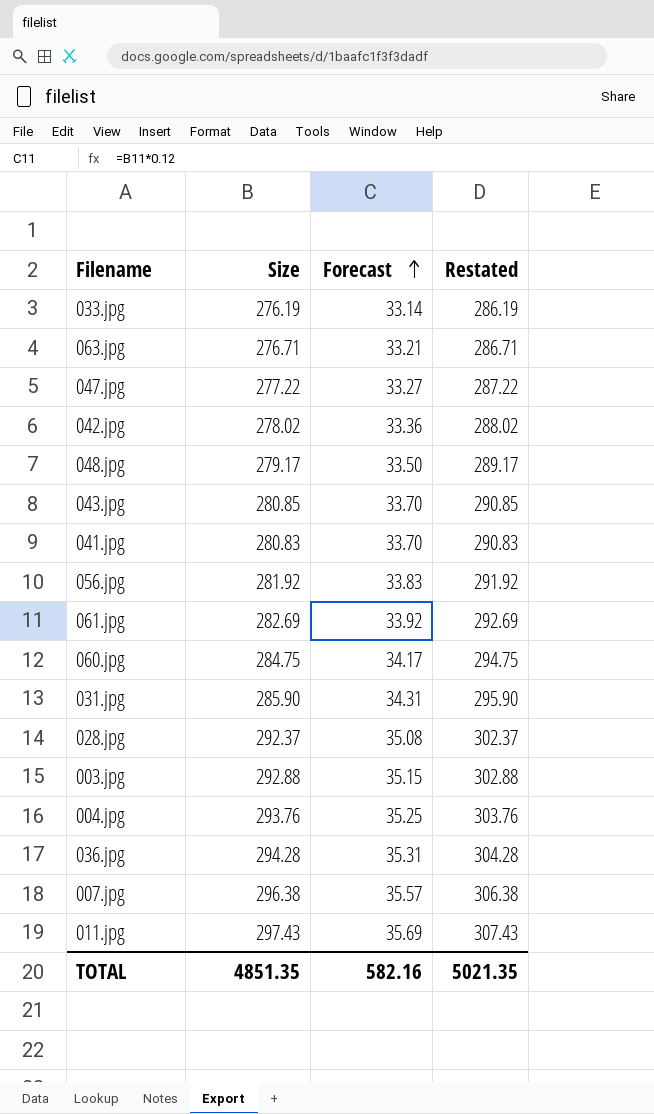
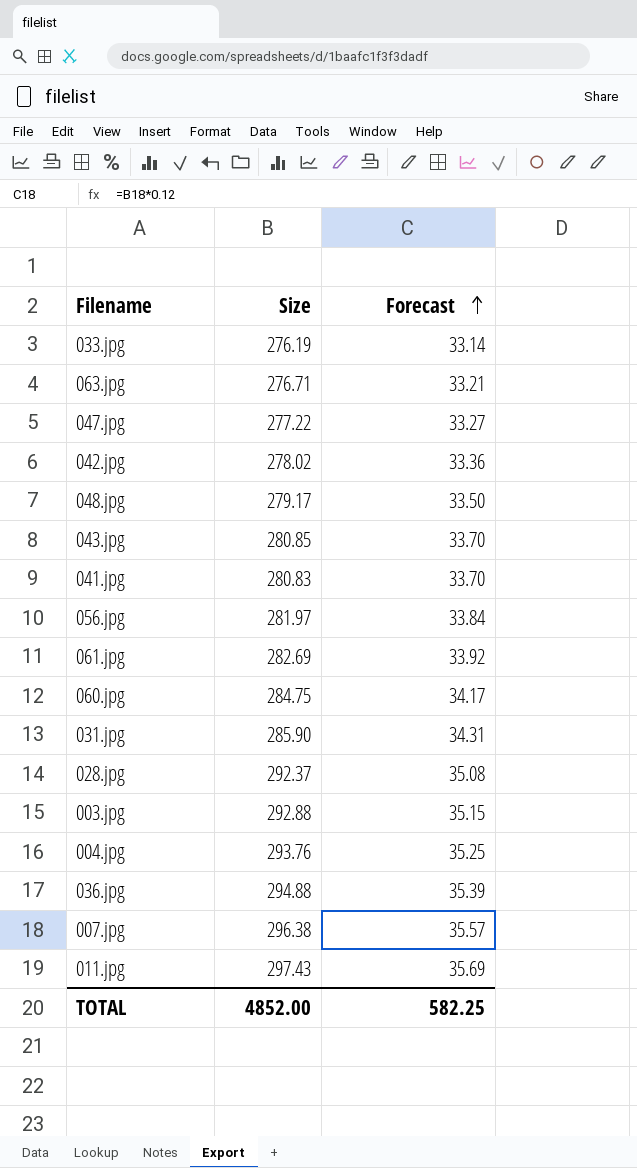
column Restated | formula: [Size] + 10 -> none
056.jpg | Size: 281.92 -> 281.97
056.jpg | Forecast: 33.83 -> 33.84
036.jpg | Size: 294.28 -> 294.88
036.jpg | Forecast: 35.31 -> 35.39
TOTAL | Size: 4851.35 -> 4852.00
TOTAL | Forecast: 582.16 -> 582.25

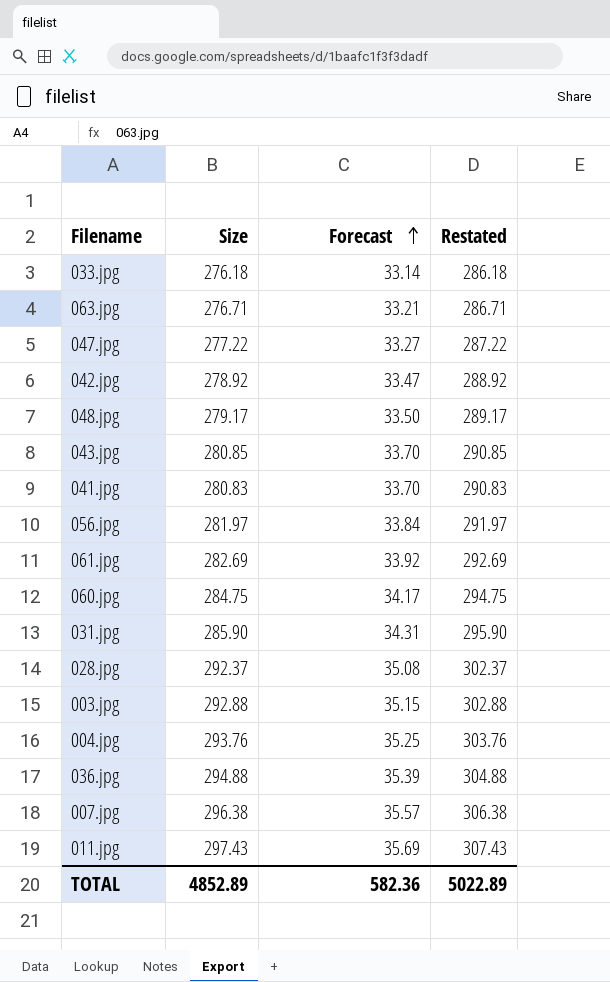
column Restated | formula: none -> [Size] + 10
033.jpg | Size: 276.19 -> 276.18
042.jpg | Size: 278.02 -> 278.92
042.jpg | Forecast: 33.36 -> 33.47
TOTAL | Size: 4852.00 -> 4852.89
TOTAL | Forecast: 582.25 -> 582.36

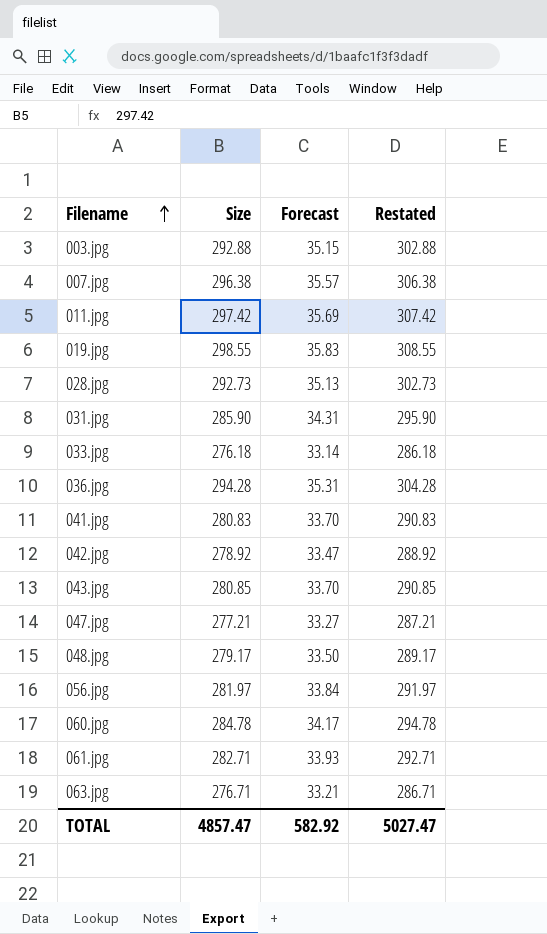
row order: Forecast ascending -> Filename ascending
row 004.jpg: 293.76 | 35.25 | 303.76 -> none
011.jpg | Size: 297.43 -> 297.42
011.jpg | Restated: 307.43 -> 307.42
row 019.jpg: none -> 298.55 | 35.83 | 308.55
028.jpg | Size: 292.37 -> 292.73
028.jpg | Forecast: 35.08 -> 35.13
028.jpg | Restated: 302.37 -> 302.73
036.jpg | Size: 294.88 -> 294.28
036.jpg | Forecast: 35.39 -> 35.31
036.jpg | Restated: 304.88 -> 304.28
047.jpg | Size: 277.22 -> 277.21
047.jpg | Restated: 287.22 -> 287.21
060.jpg | Size: 284.75 -> 284.78
060.jpg | Restated: 294.75 -> 294.78
061.jpg | Size: 282.69 -> 282.71
061.jpg | Forecast: 33.92 -> 33.93
061.jpg | Restated: 292.69 -> 292.71
TOTAL | Size: 4852.89 -> 4857.47
TOTAL | Forecast: 582.36 -> 582.92
TOTAL | Restated: 5022.89 -> 5027.47

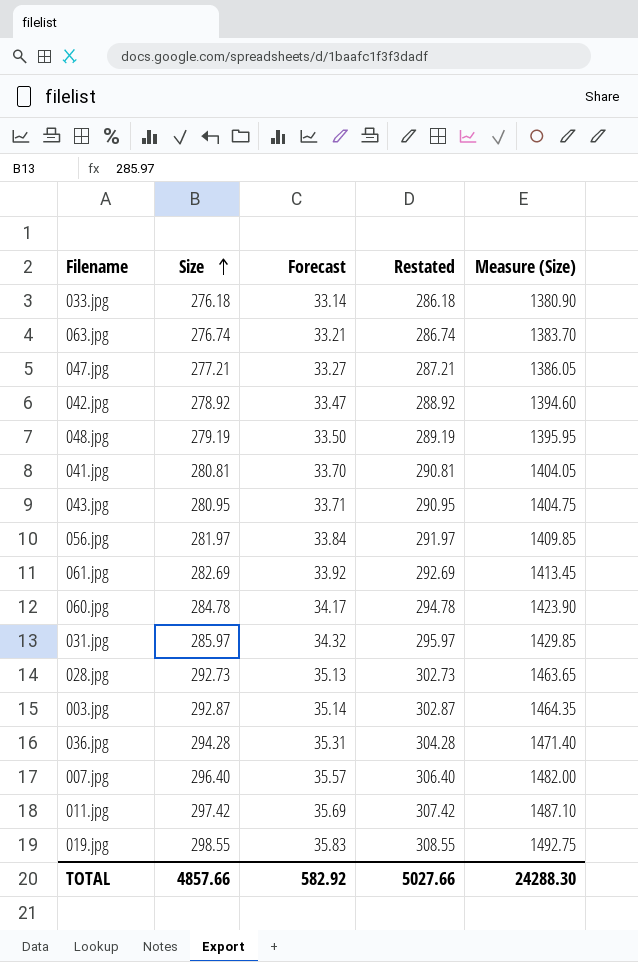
row order: Filename ascending -> Size ascending
column Measure (Size) | formula: none -> [Size] * 5
063.jpg | Size: 276.71 -> 276.74
063.jpg | Restated: 286.71 -> 286.74
048.jpg | Size: 279.17 -> 279.19
048.jpg | Restated: 289.17 -> 289.19
041.jpg | Size: 280.83 -> 280.81
041.jpg | Restated: 290.83 -> 290.81
043.jpg | Size: 280.85 -> 280.95
043.jpg | Forecast: 33.70 -> 33.71
043.jpg | Restated: 290.85 -> 290.95
061.jpg | Size: 282.71 -> 282.69
061.jpg | Forecast: 33.93 -> 33.92
061.jpg | Restated: 292.71 -> 292.69
031.jpg | Size: 285.90 -> 285.97
031.jpg | Forecast: 34.31 -> 34.32
031.jpg | Restated: 295.90 -> 295.97
003.jpg | Size: 292.88 -> 292.87
003.jpg | Forecast: 35.15 -> 35.14
003.jpg | Restated: 302.88 -> 302.87
007.jpg | Size: 296.38 -> 296.40
007.jpg | Restated: 306.38 -> 306.40
TOTAL | Size: 4857.47 -> 4857.66
TOTAL | Restated: 5027.47 -> 5027.66

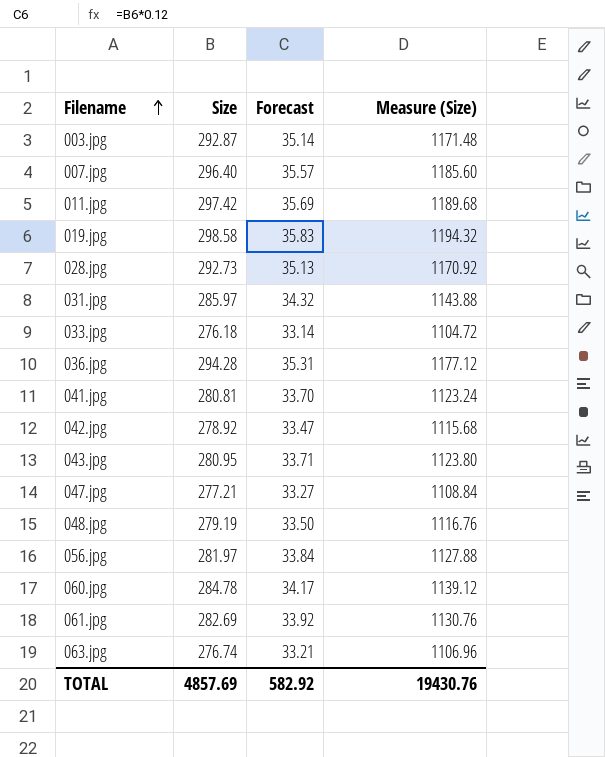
row order: Size ascending -> Filename ascending
column Restated | formula: [Size] + 10 -> none
column Measure (Size) | formula: [Size] * 5 -> [Size] * 4
019.jpg | Size: 298.55 -> 298.58
TOTAL | Size: 4857.66 -> 4857.69
TOTAL | Measure (Size): 24288.30 -> 19430.76

